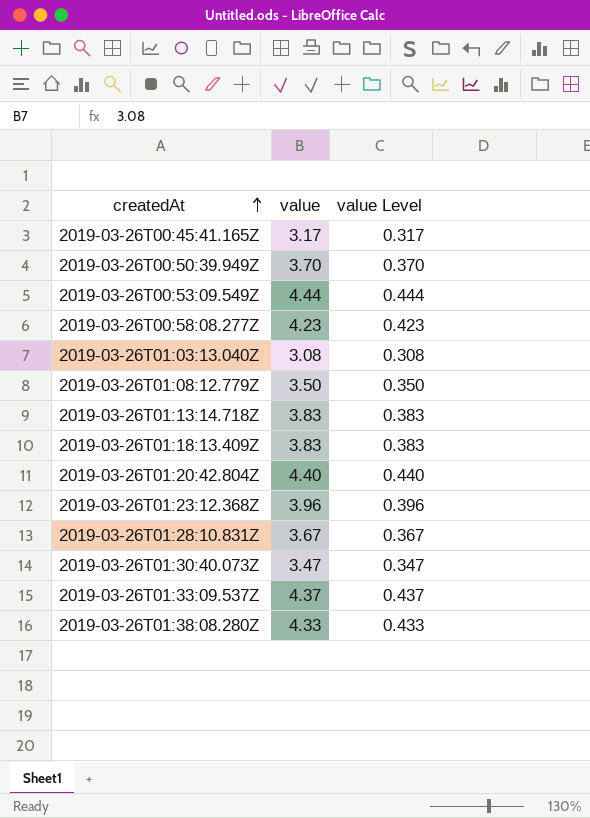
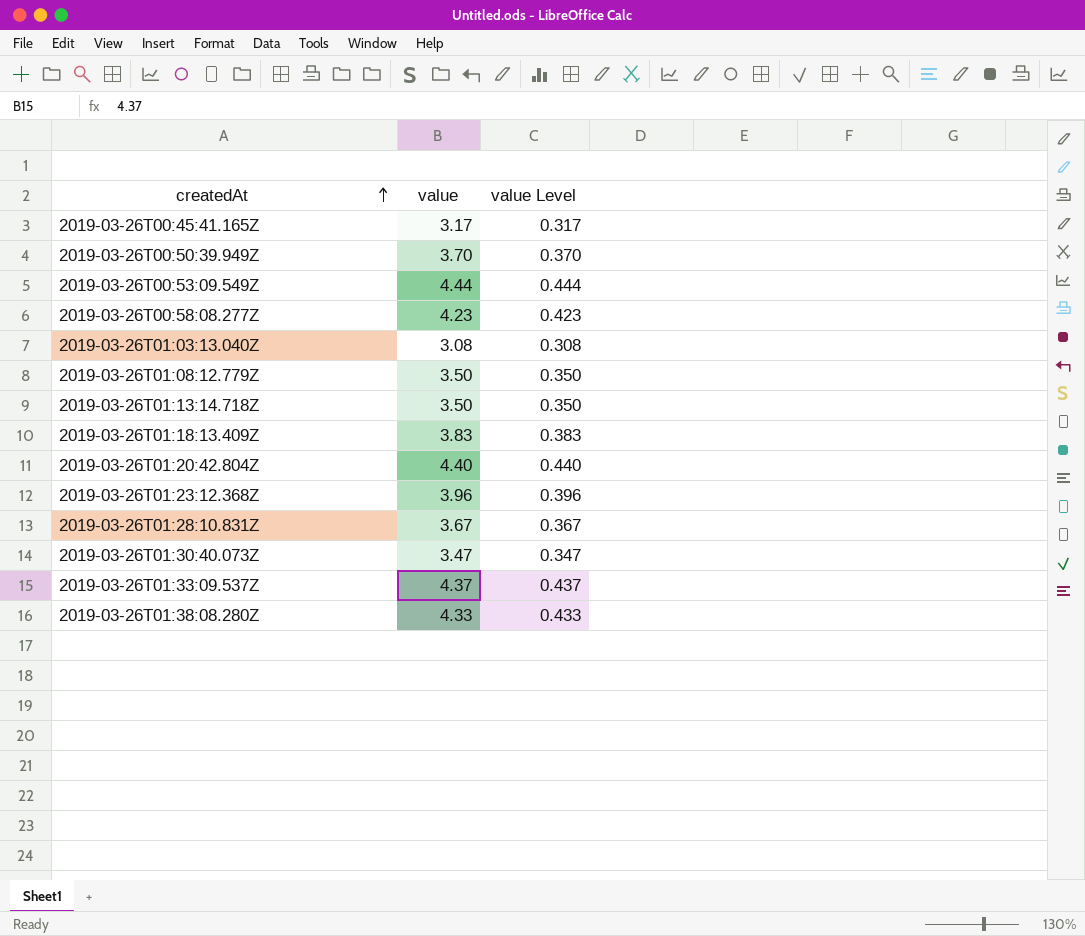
2019-03-26T01:13:14.718Z | value: 3.83 -> 3.50
2019-03-26T01:13:14.718Z | value Level: 0.383 -> 0.350

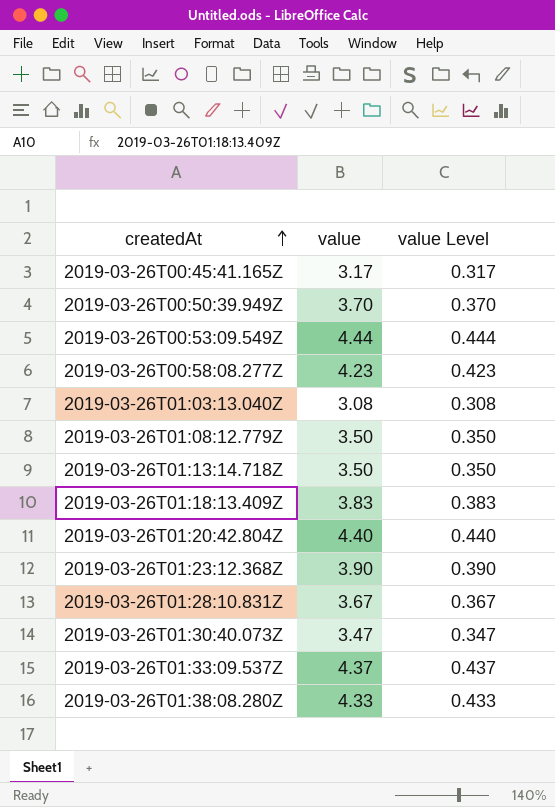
2019-03-26T01:23:12.368Z | value: 3.96 -> 3.90
2019-03-26T01:23:12.368Z | value Level: 0.396 -> 0.390

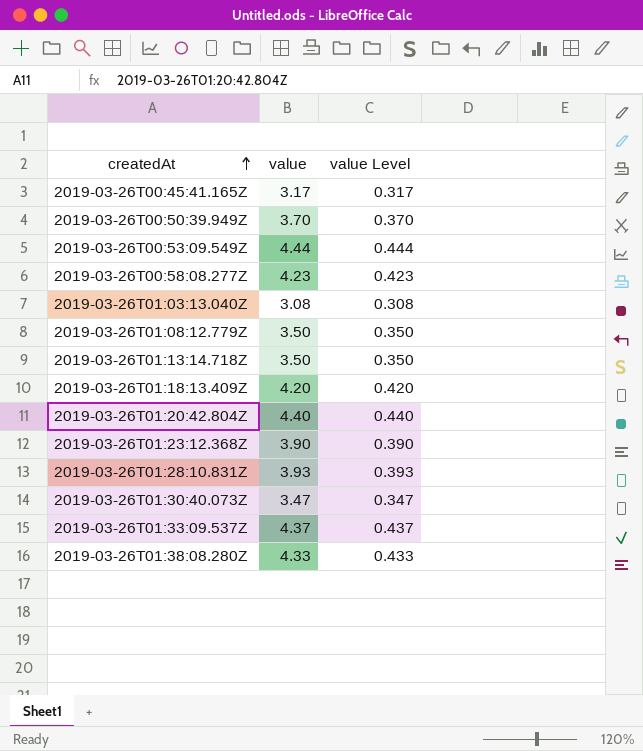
2019-03-26T01:18:13.409Z | value: 3.83 -> 4.20
2019-03-26T01:18:13.409Z | value Level: 0.383 -> 0.420
2019-03-26T01:28:10.831Z | value: 3.67 -> 3.93
2019-03-26T01:28:10.831Z | value Level: 0.367 -> 0.393

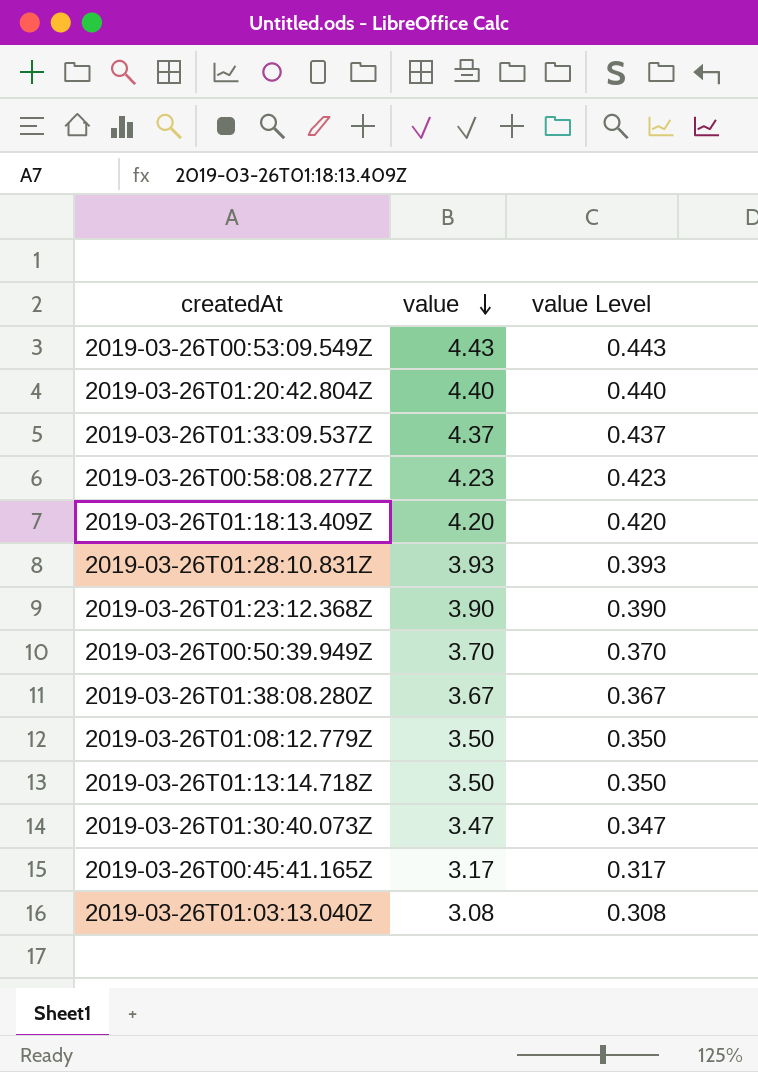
row order: createdAt ascending -> value descending
2019-03-26T00:53:09.549Z | value: 4.44 -> 4.43
2019-03-26T00:53:09.549Z | value Level: 0.444 -> 0.443
2019-03-26T01:38:08.280Z | value: 4.33 -> 3.67
2019-03-26T01:38:08.280Z | value Level: 0.433 -> 0.367

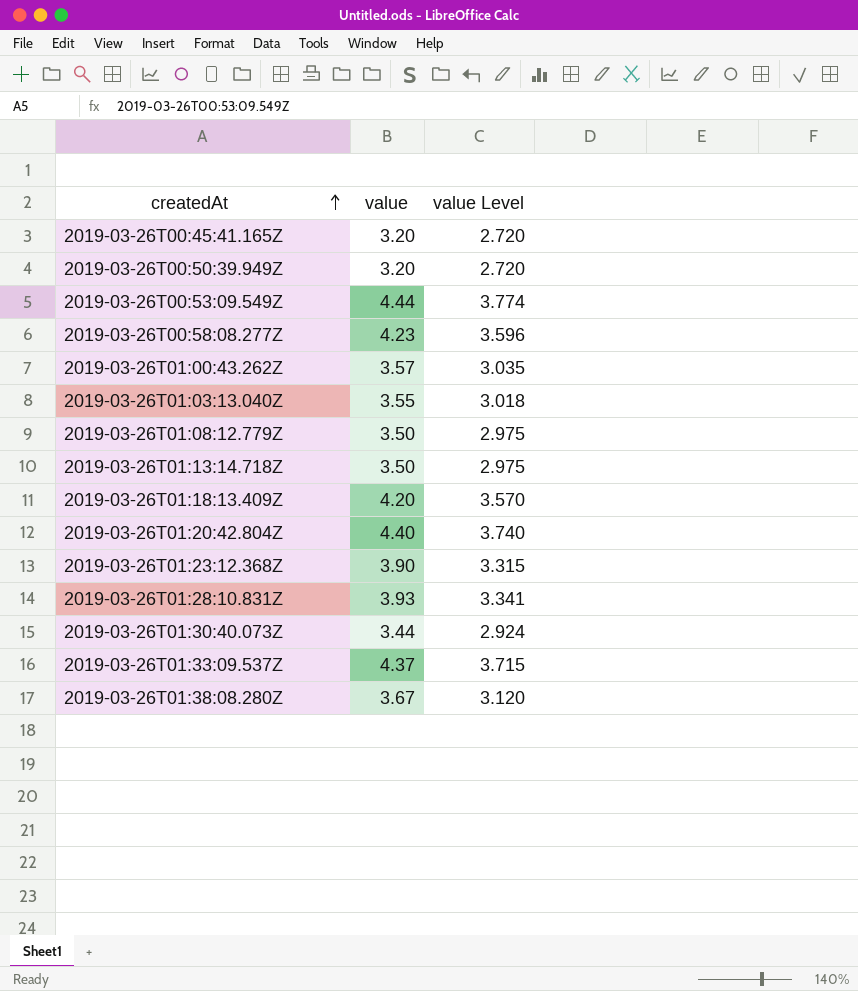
row order: value descending -> createdAt ascending
column value Level | formula: [value] * 0.1 -> [value] * 0.85
2019-03-26T00:45:41.165Z | value: 3.17 -> 3.20
2019-03-26T00:50:39.949Z | value: 3.70 -> 3.20
2019-03-26T00:53:09.549Z | value: 4.43 -> 4.44
row 2019-03-26T01:00:43.262Z: none -> 3.57 | 3.035
2019-03-26T01:03:13.040Z | value: 3.08 -> 3.55
2019-03-26T01:30:40.073Z | value: 3.47 -> 3.44

